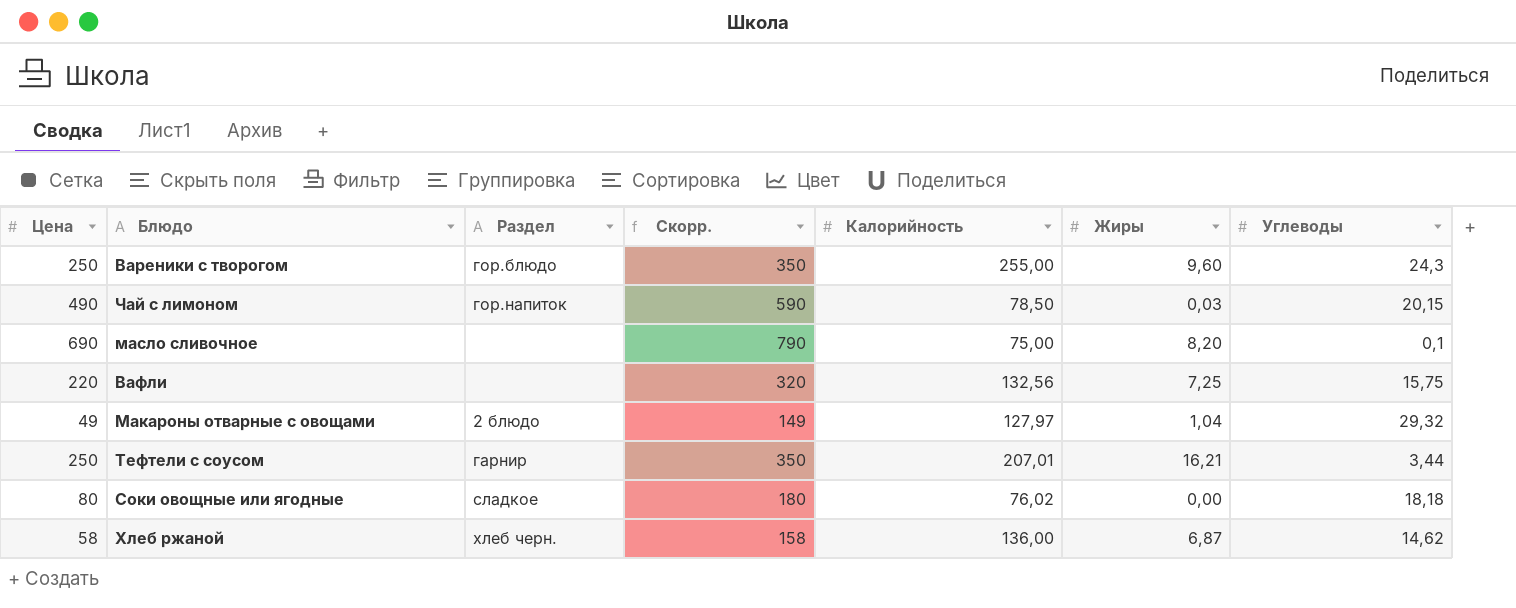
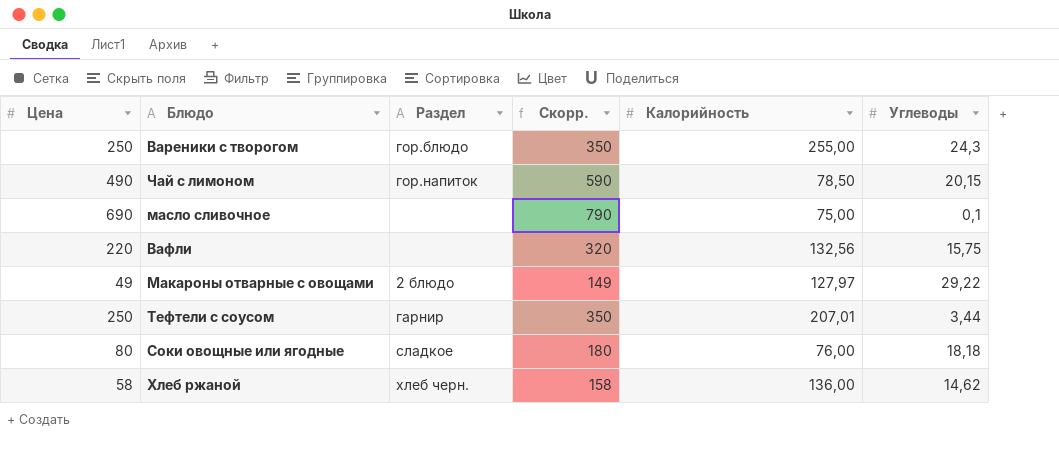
column Жиры | position: 6 -> none
Макароны отварные с овощами | Углеводы: 29,32 -> 29,22
Соки овощные или ягодные | Калорийность: 76,02 -> 76,00

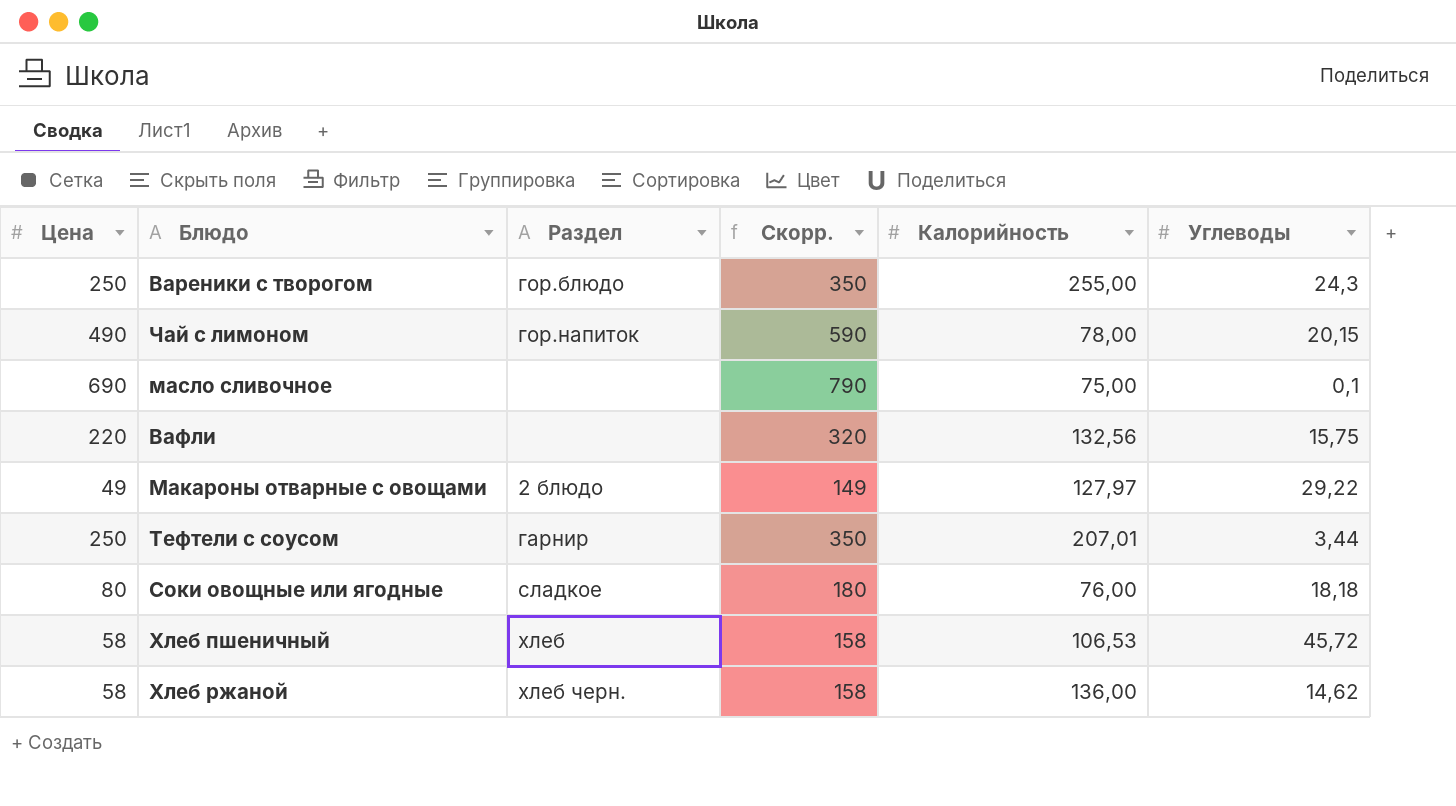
Чай с лимоном | Калорийность: 78,50 -> 78,00
row Хлеб пшеничный: none -> 58 | хлеб | 158 | 106,53 | 45,72

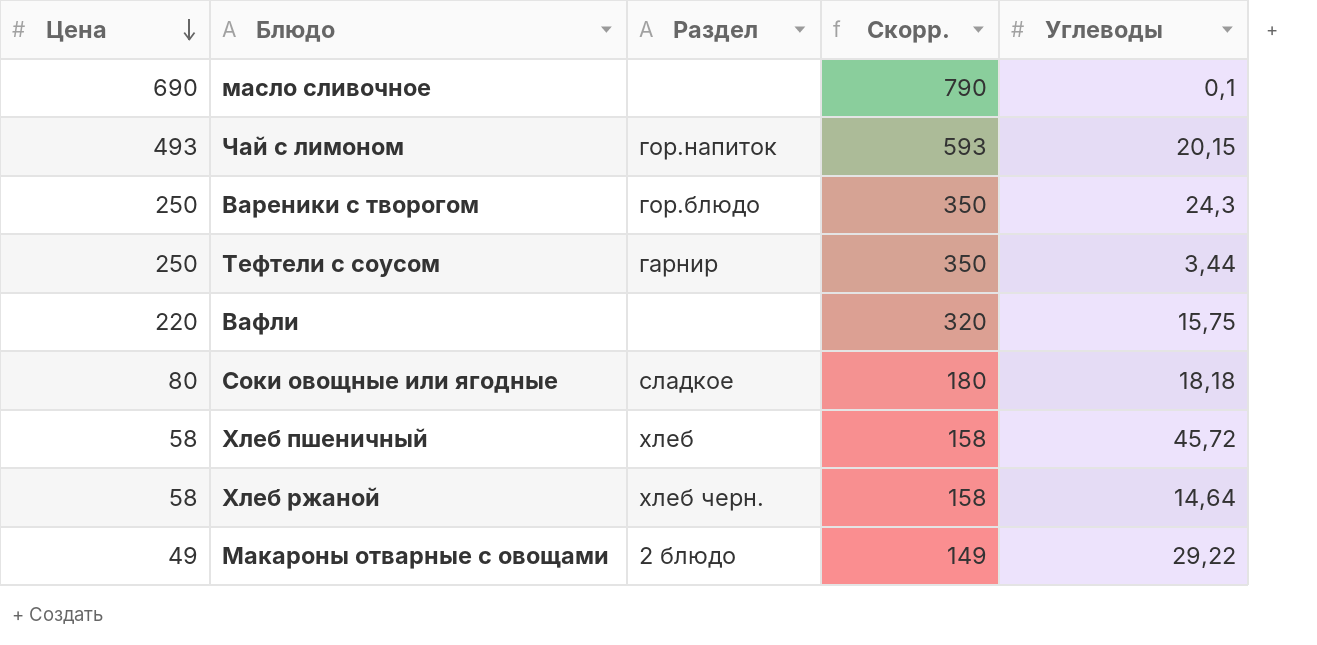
row order: none -> Цена descending
column Калорийность | position: 5 -> none
Чай с лимоном | Цена: 490 -> 493
Чай с лимоном | Скорр.: 590 -> 593
Хлеб ржаной | Углеводы: 14,62 -> 14,64

